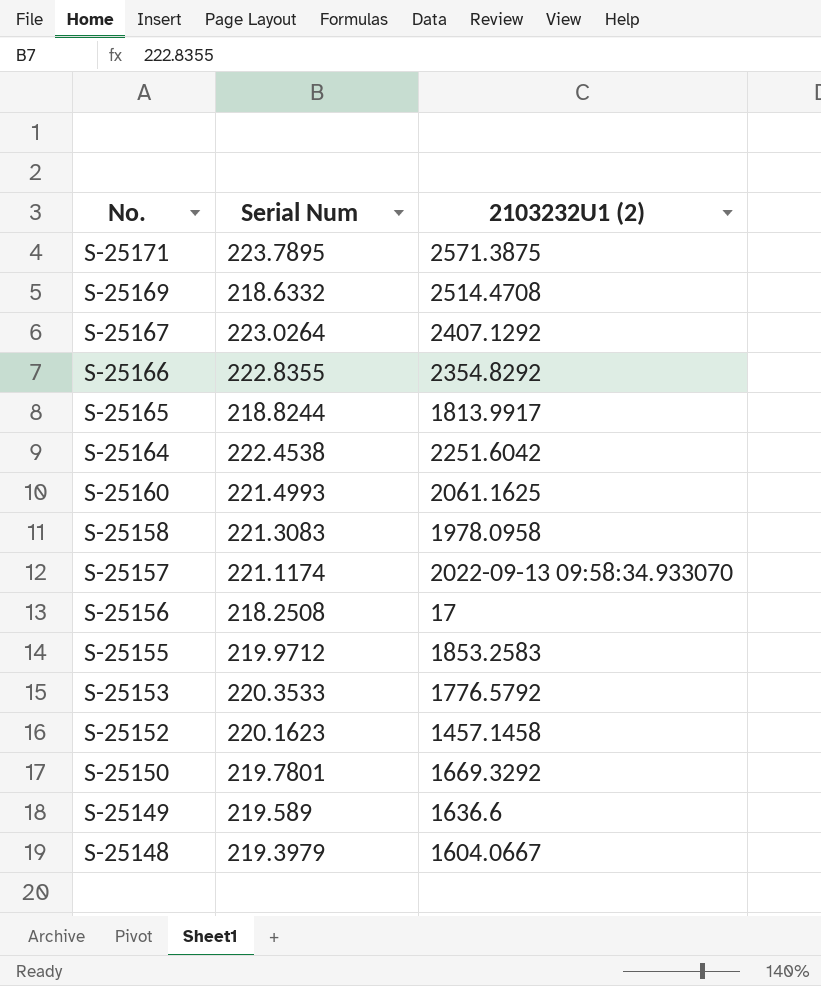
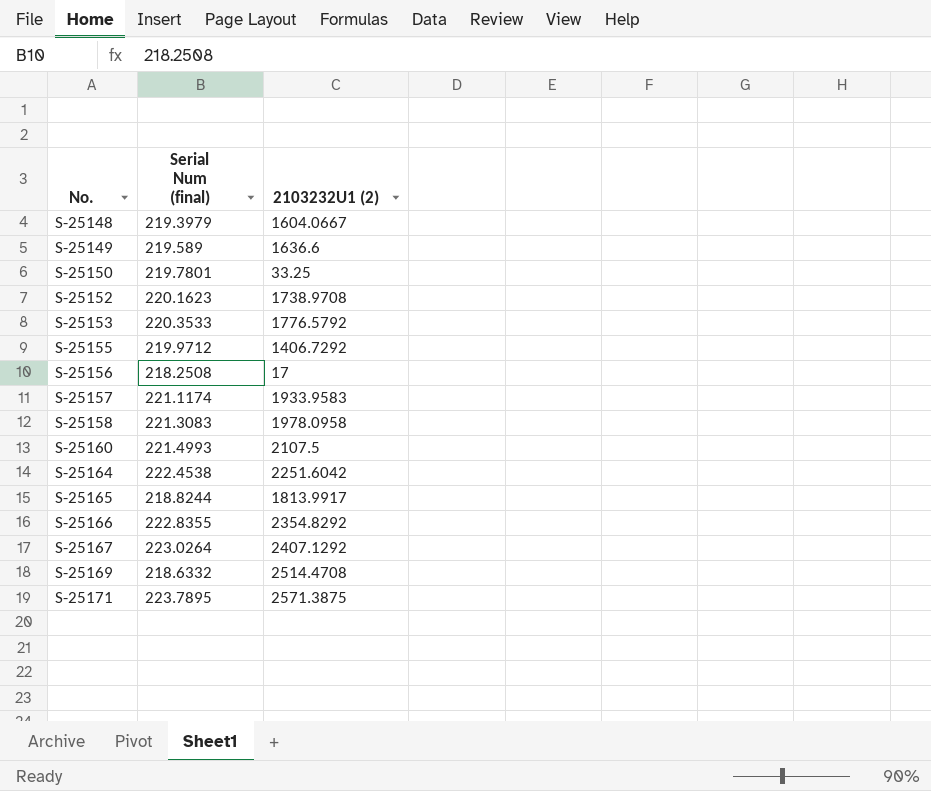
row order: No. descending -> No. ascending
column name: Serial Num -> Serial Num (final)
S-25150 | 2103232U1 (2): 1669.3292 -> 33.25
S-25152 | 2103232U1 (2): 1457.1458 -> 1738.9708
S-25155 | 2103232U1 (2): 1853.2583 -> 1406.7292
S-25157 | 2103232U1 (2): 2022-09-13 09:58:34.933070 -> 1933.9583
S-25160 | 2103232U1 (2): 2061.1625 -> 2107.5

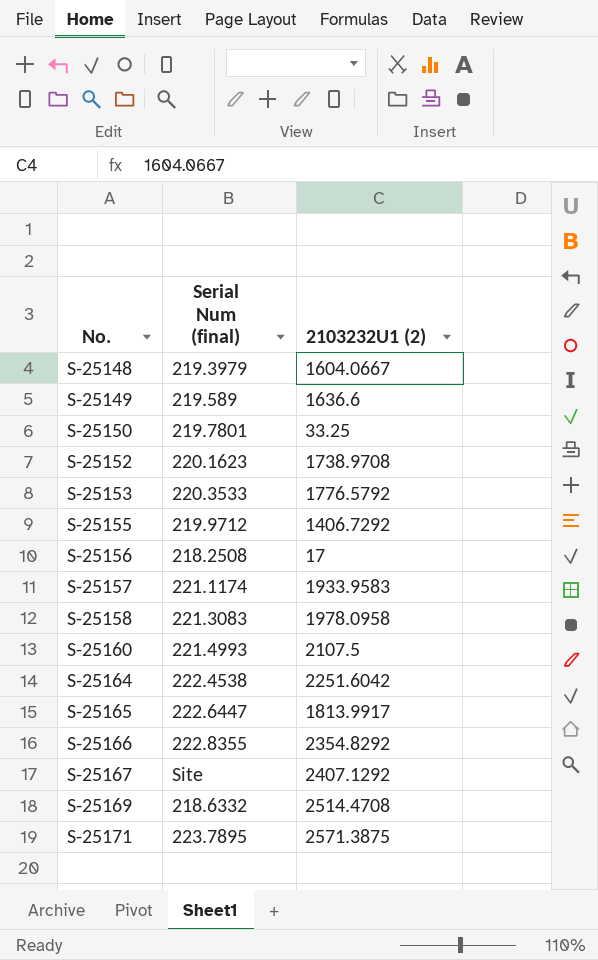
S-25165 | Serial Num (final): 218.8244 -> 222.6447
S-25167 | Serial Num (final): 223.0264 -> Site

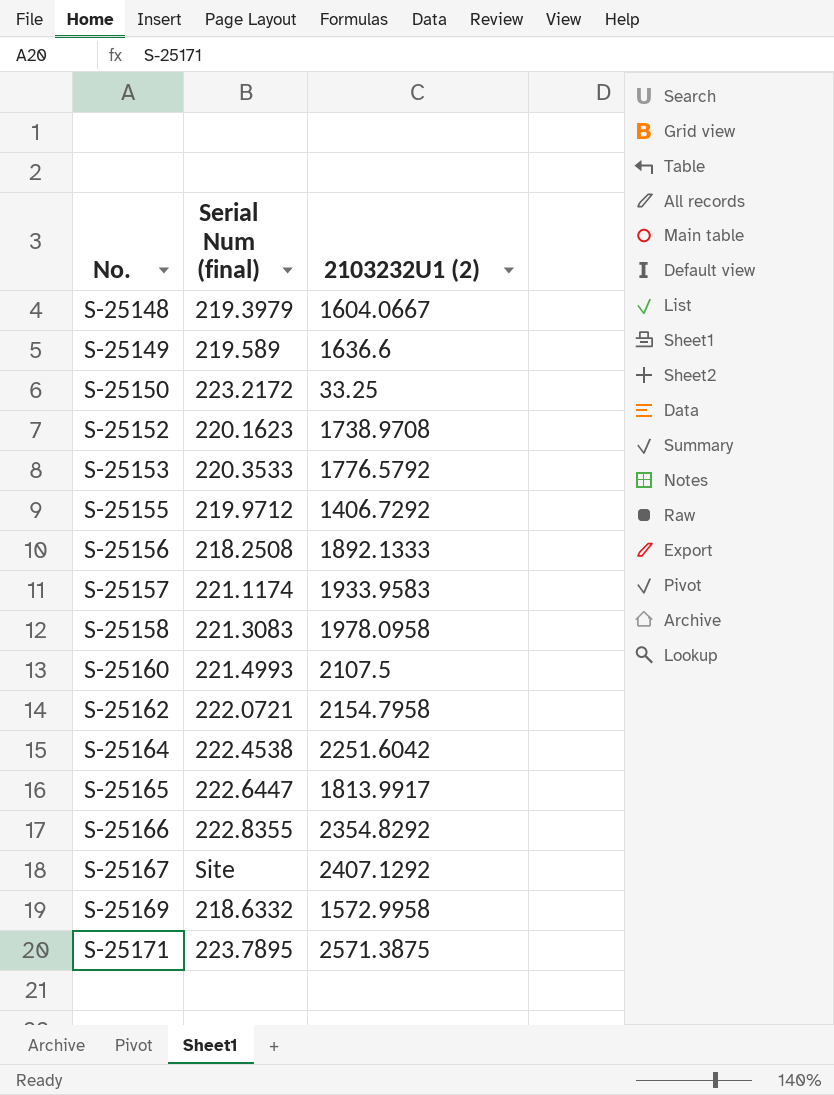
S-25150 | Serial Num (final): 219.7801 -> 223.2172
S-25156 | 2103232U1 (2): 17 -> 1892.1333
row S-25162: none -> 222.0721 | 2154.7958
S-25169 | 2103232U1 (2): 2514.4708 -> 1572.9958

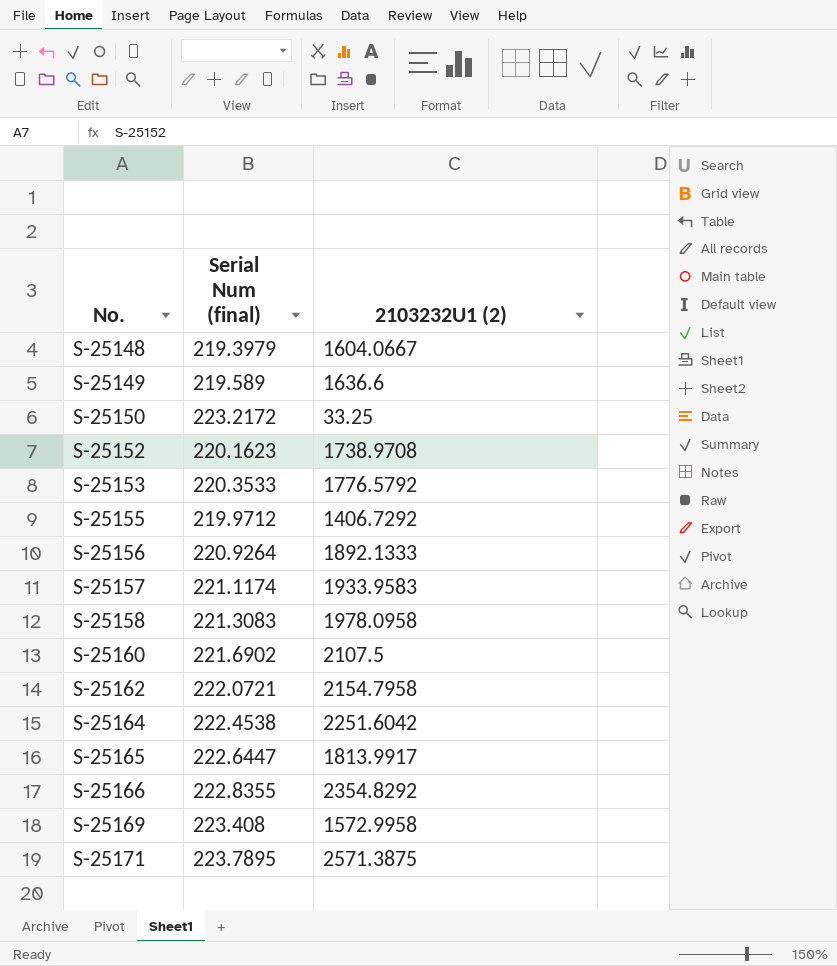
row S-25167: Site | 2407.1292 -> none
S-25156 | Serial Num (final): 218.2508 -> 220.9264
S-25160 | Serial Num (final): 221.4993 -> 221.6902
S-25169 | Serial Num (final): 218.6332 -> 223.408

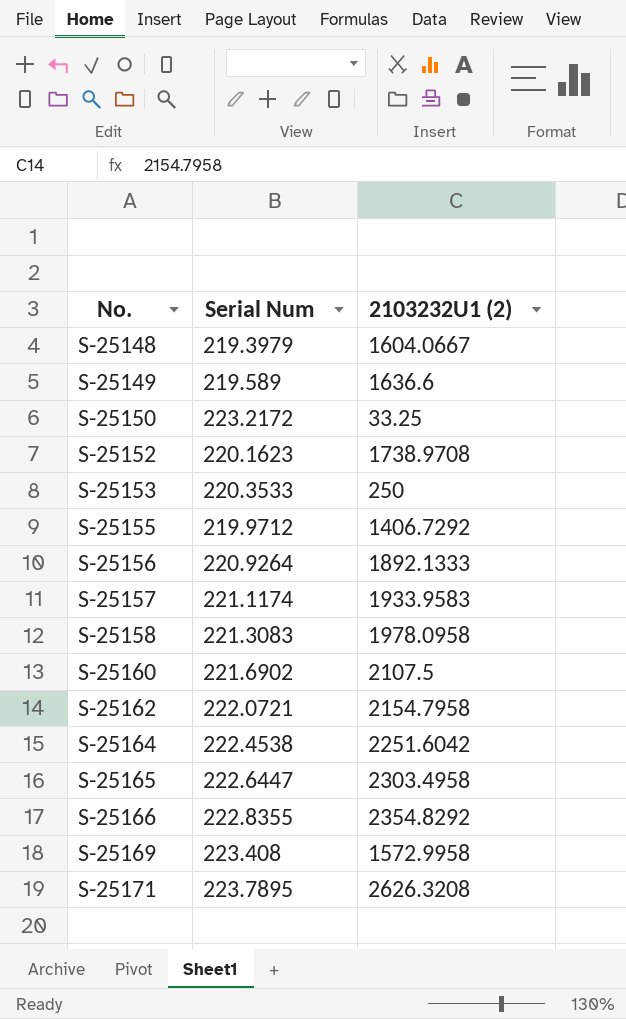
column name: Serial Num (final) -> Serial Num
S-25153 | 2103232U1 (2): 1776.5792 -> 250
S-25165 | 2103232U1 (2): 1813.9917 -> 2303.4958
S-25171 | 2103232U1 (2): 2571.3875 -> 2626.3208

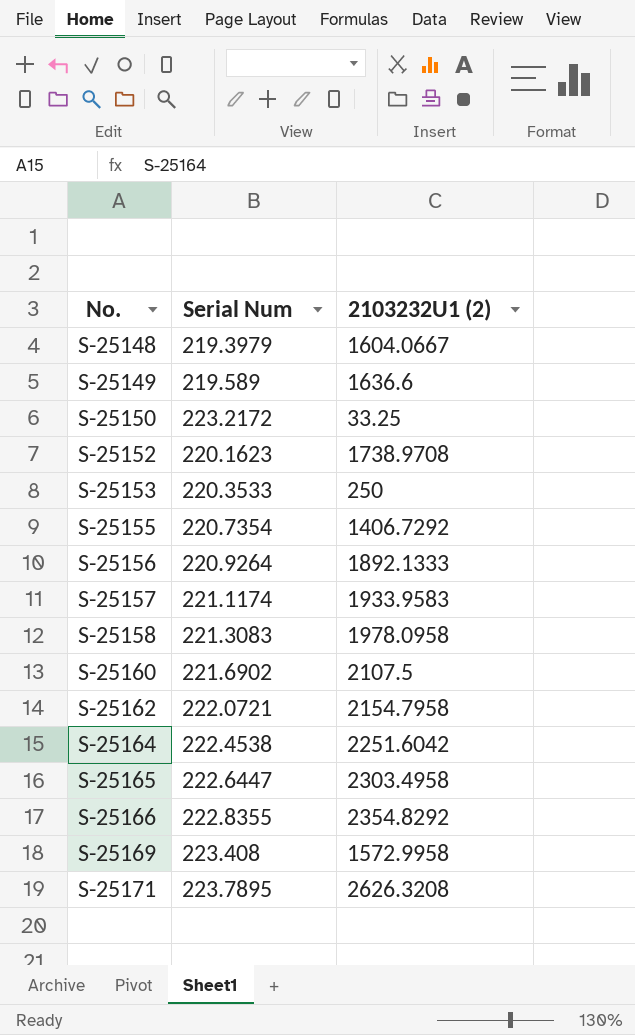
S-25155 | Serial Num: 219.9712 -> 220.7354

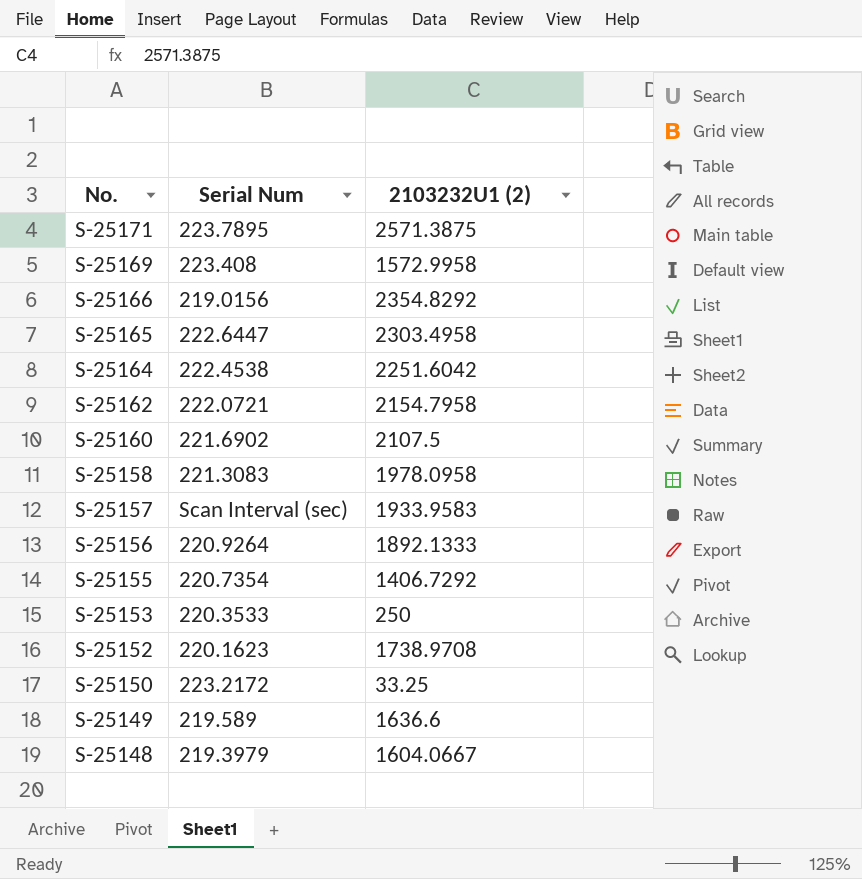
row order: No. ascending -> No. descending
S-25171 | 2103232U1 (2): 2626.3208 -> 2571.3875
S-25166 | Serial Num: 222.8355 -> 219.0156
S-25157 | Serial Num: 221.1174 -> Scan Interval (sec)

